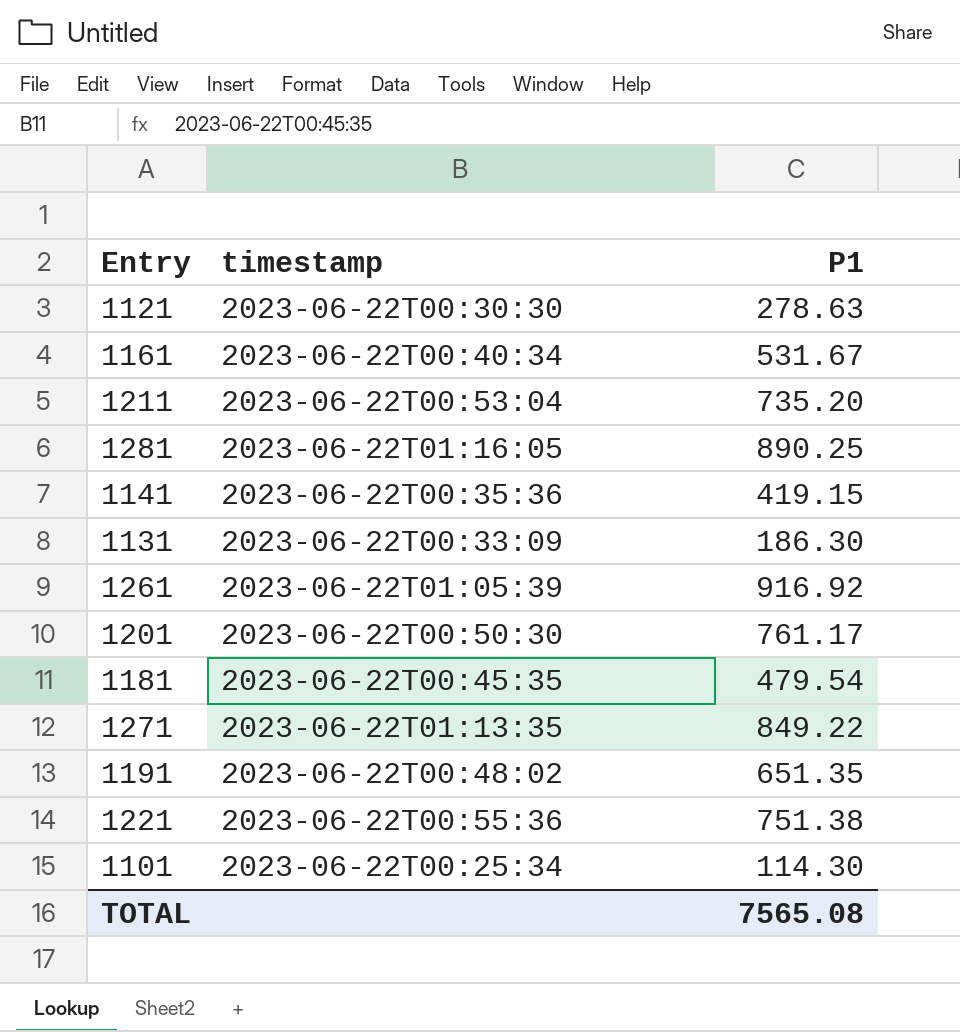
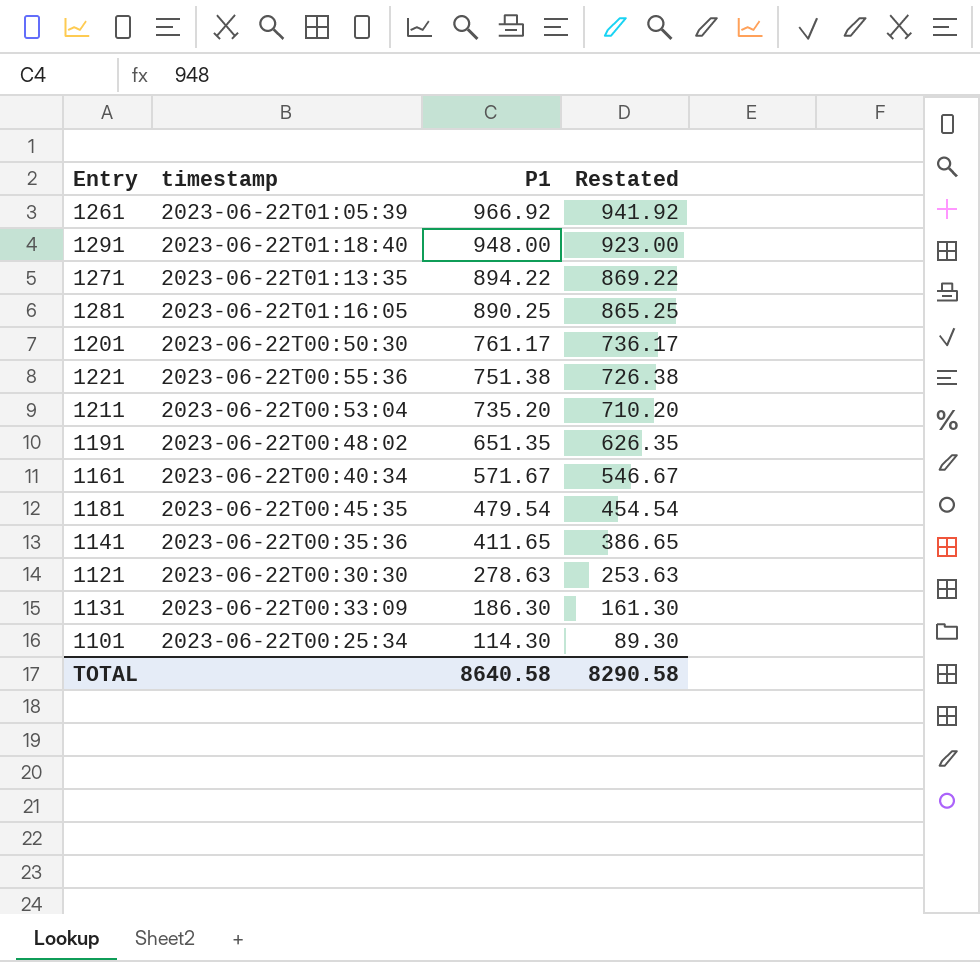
row order: none -> P1 descending
column Restated | formula: none -> [P1] - 25
1261 | P1: 916.92 -> 966.92
row 1291: none -> 2023-06-22T01:18:40 | 948.00 | 923.00
1271 | P1: 849.22 -> 894.22
1161 | P1: 531.67 -> 571.67
1141 | P1: 419.15 -> 411.65
TOTAL | P1: 7565.08 -> 8640.58

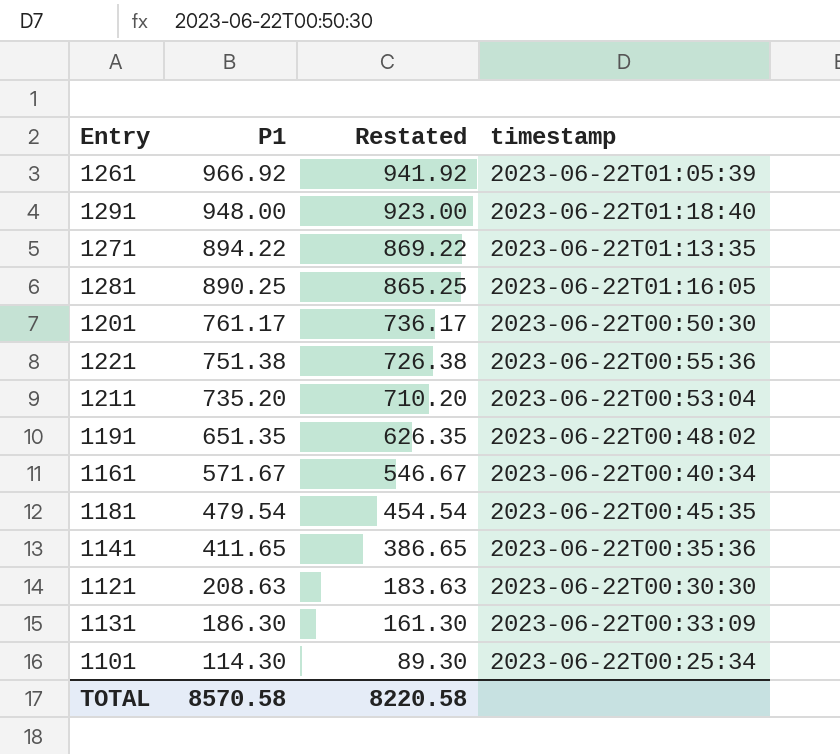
column timestamp | position: 2 -> 4
1121 | P1: 278.63 -> 208.63
1121 | Restated: 253.63 -> 183.63
TOTAL | P1: 8640.58 -> 8570.58
TOTAL | Restated: 8290.58 -> 8220.58

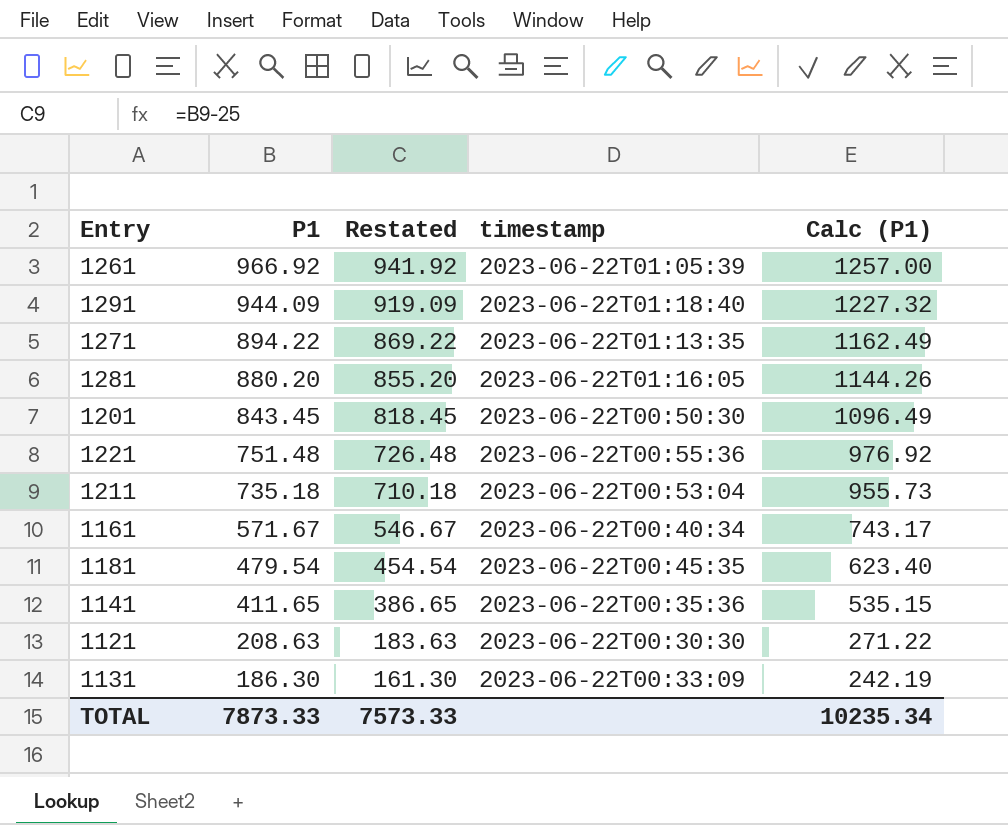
column Calc (P1) | formula: none -> [P1] * 1.3
row 1191: 651.35 | 626.35 | 2023-06-22T00:48:02 -> none
row 1101: 114.30 | 89.30 | 2023-06-22T00:25:34 -> none
1291 | P1: 948.00 -> 944.09
1291 | Restated: 923.00 -> 919.09
1281 | P1: 890.25 -> 880.20
1281 | Restated: 865.25 -> 855.20
1201 | P1: 761.17 -> 843.45
1201 | Restated: 736.17 -> 818.45
1221 | P1: 751.38 -> 751.48
1221 | Restated: 726.38 -> 726.48
1211 | P1: 735.20 -> 735.18
1211 | Restated: 710.20 -> 710.18
TOTAL | P1: 8570.58 -> 7873.33
TOTAL | Restated: 8220.58 -> 7573.33

